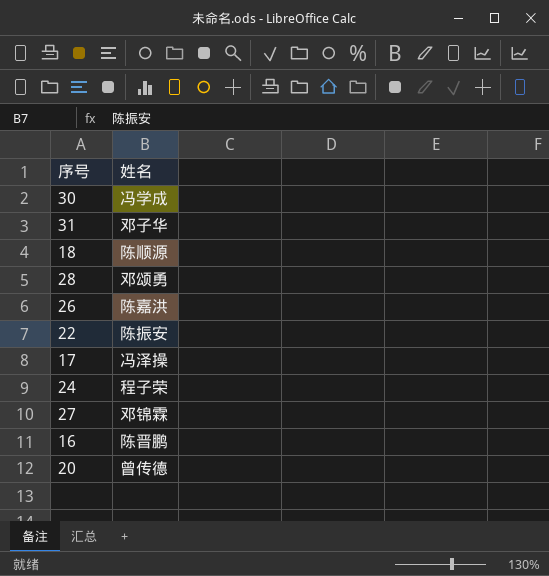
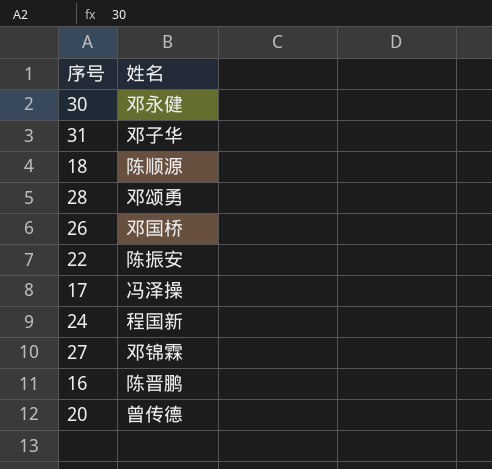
30 | 姓名: 冯学成 -> 邓永健
26 | 姓名: 陈嘉洪 -> 邓国桥
24 | 姓名: 程子荣 -> 程国新

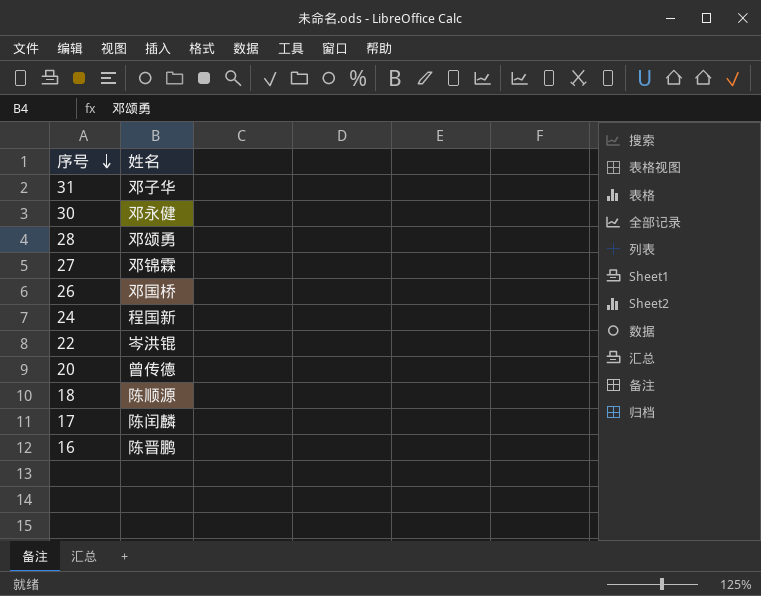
row order: none -> 序号 descending
22 | 姓名: 陈振安 -> 岑洪锟
17 | 姓名: 冯泽操 -> 陈闰麟

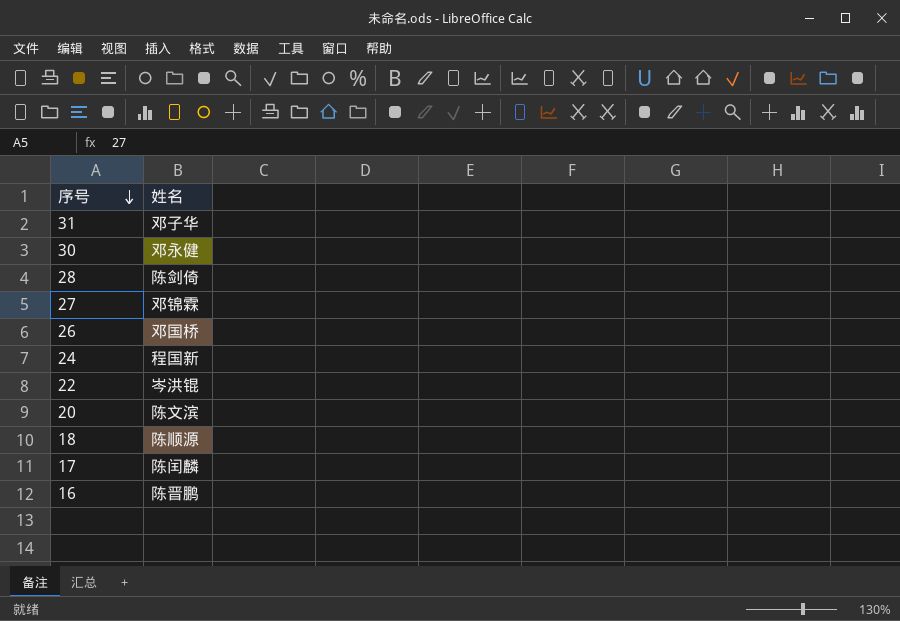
28 | 姓名: 邓颂勇 -> 陈剑倚
20 | 姓名: 曾传德 -> 陈文滨

